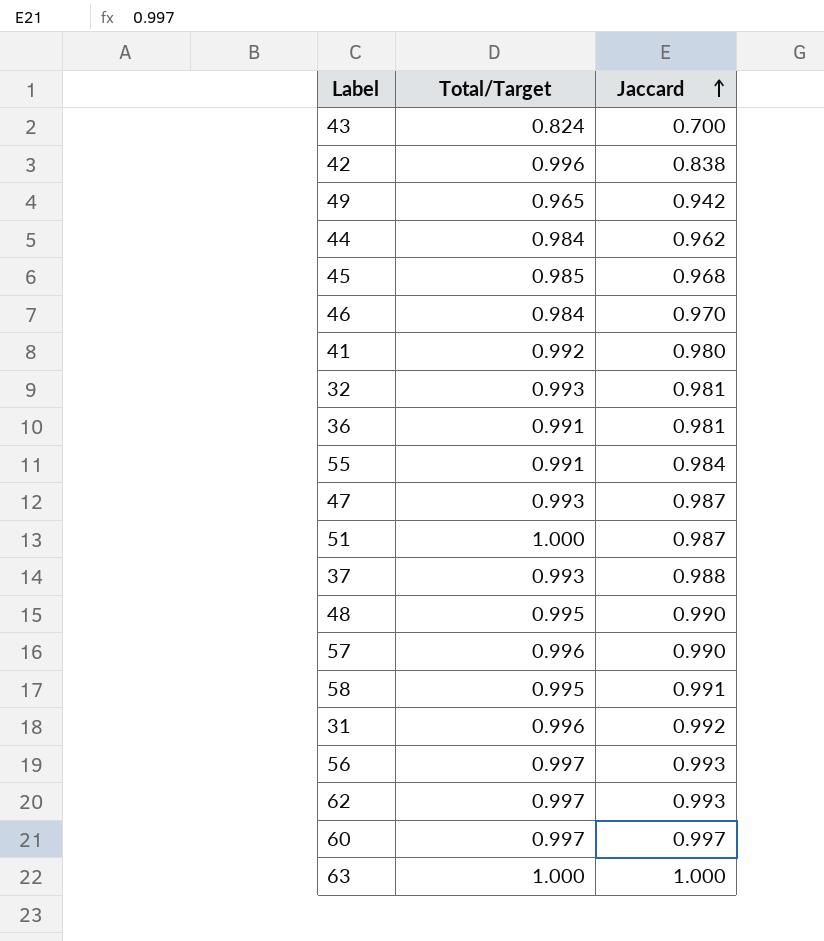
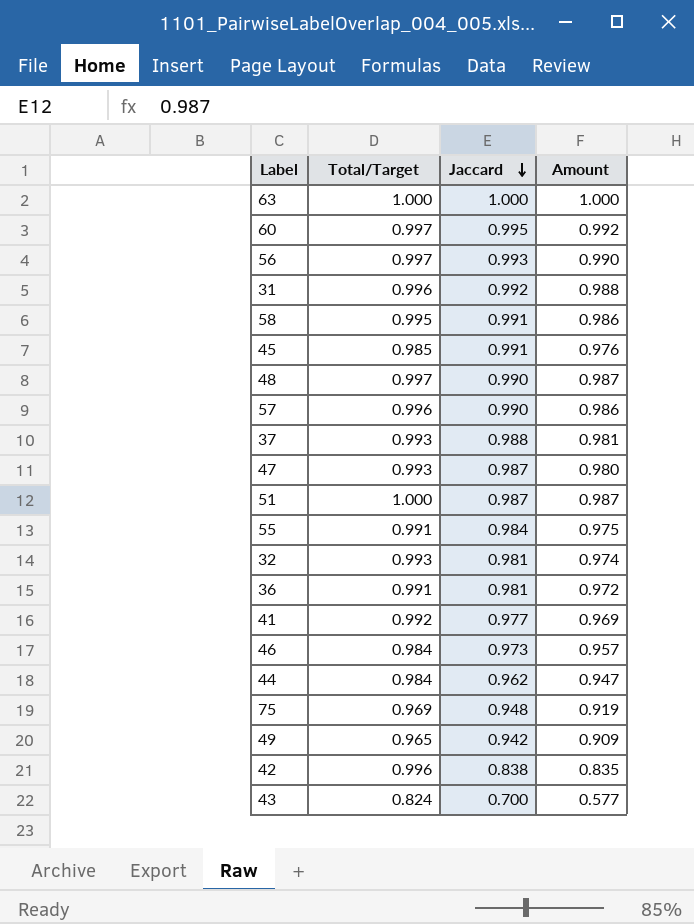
row order: Jaccard ascending -> Jaccard descending
column Amount | formula: none -> [Total/Target] * [Jaccard]
row 62: 0.997 | 0.993 -> none
60 | Jaccard: 0.997 -> 0.995
45 | Jaccard: 0.968 -> 0.991
48 | Total/Target: 0.995 -> 0.997
41 | Jaccard: 0.980 -> 0.977
46 | Jaccard: 0.970 -> 0.973
row 75: none -> 0.969 | 0.948 | 0.919

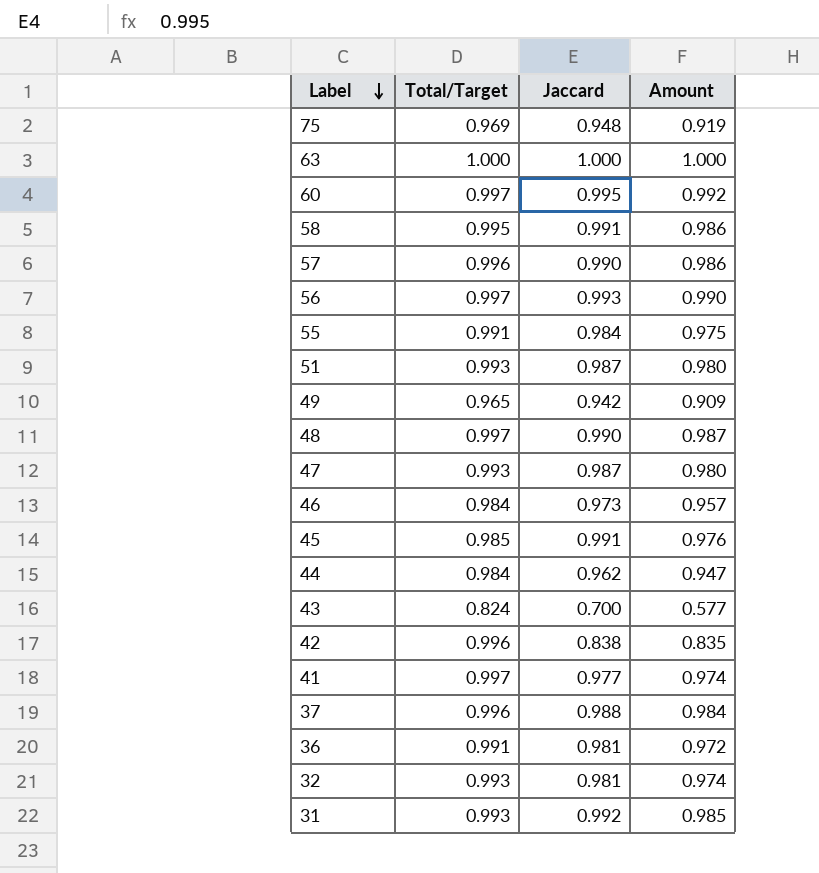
row order: Jaccard descending -> Label descending
51 | Total/Target: 1.000 -> 0.993
51 | Amount: 0.987 -> 0.980
41 | Total/Target: 0.992 -> 0.997
41 | Amount: 0.969 -> 0.974
37 | Total/Target: 0.993 -> 0.996
37 | Amount: 0.981 -> 0.984
31 | Total/Target: 0.996 -> 0.993
31 | Amount: 0.988 -> 0.985

